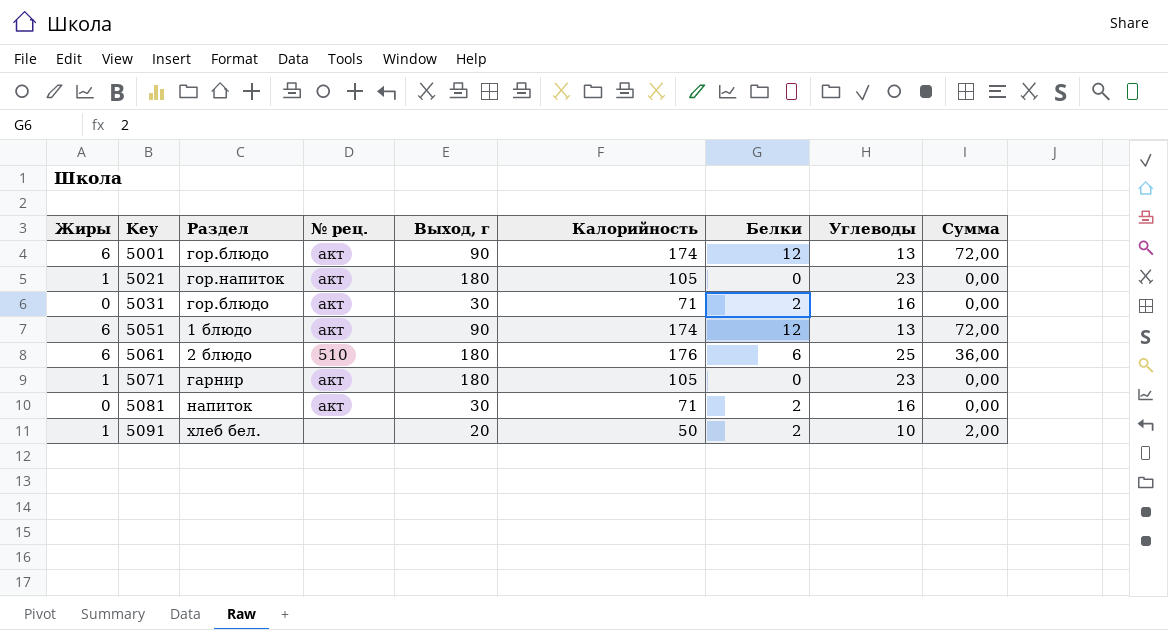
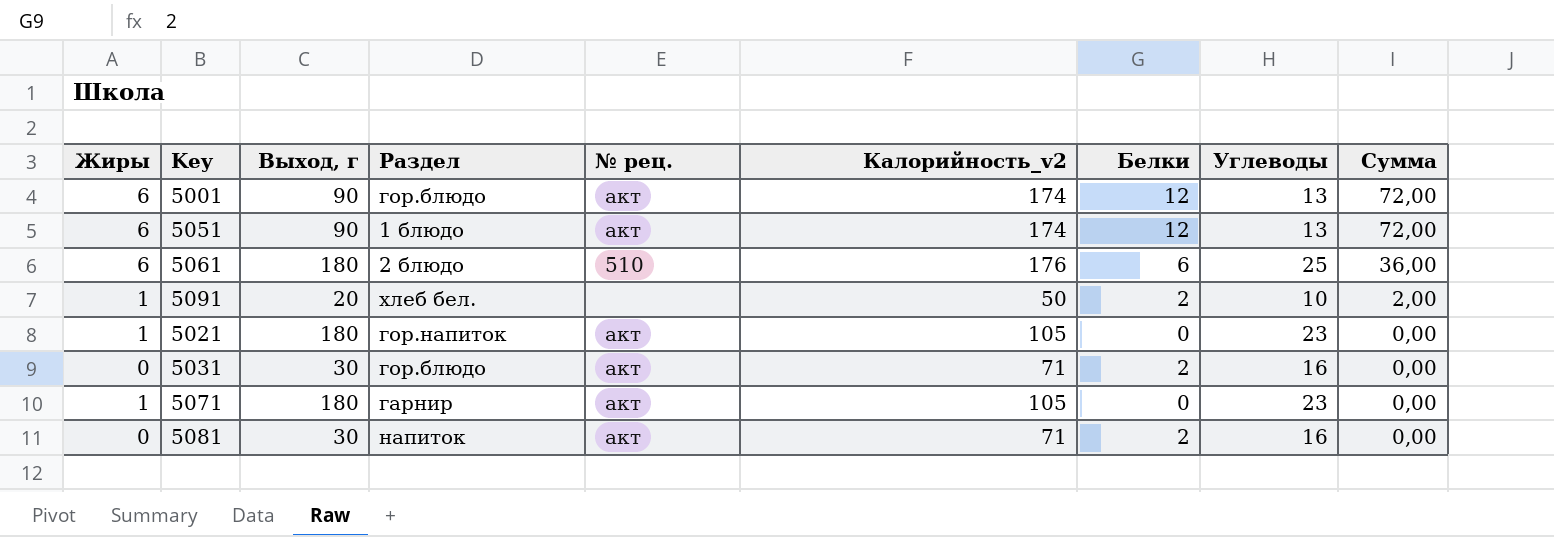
row order: Key ascending -> Сумма descending
column Выход, г | position: 5 -> 3
column name: Калорийность -> Калорийность_v2

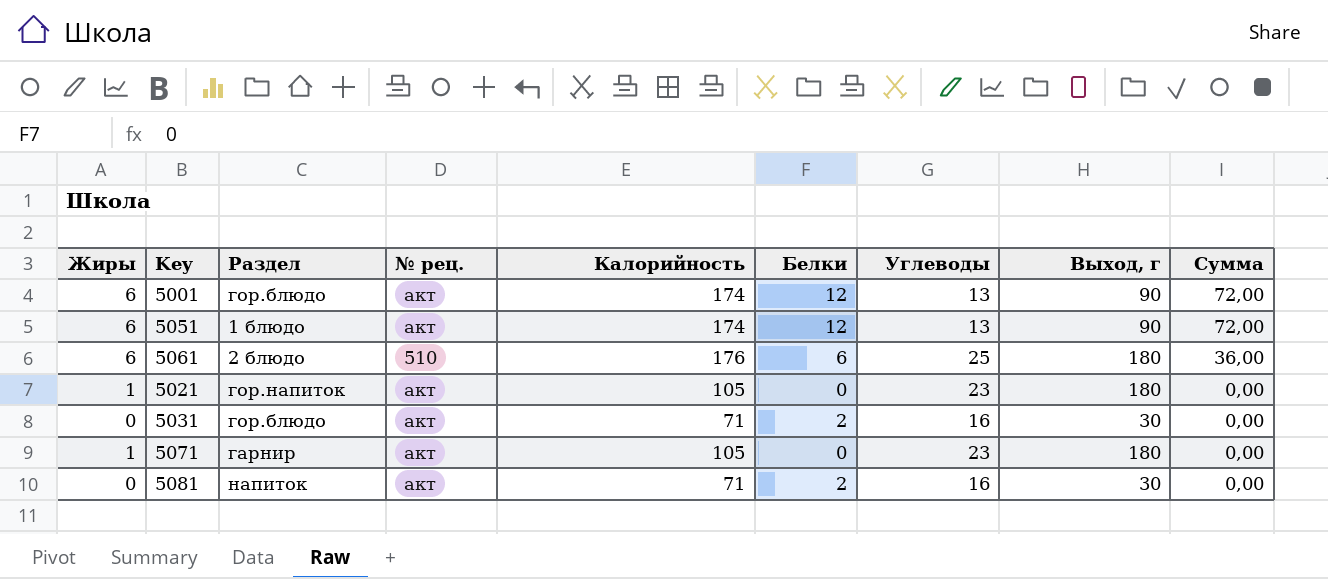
column name: Калорийность_v2 -> Калорийность
column Выход, г | position: 3 -> 8
row 5091: 1 | 20 | хлеб бел. | none | 50 | 2 | 10 | 2,00 -> none

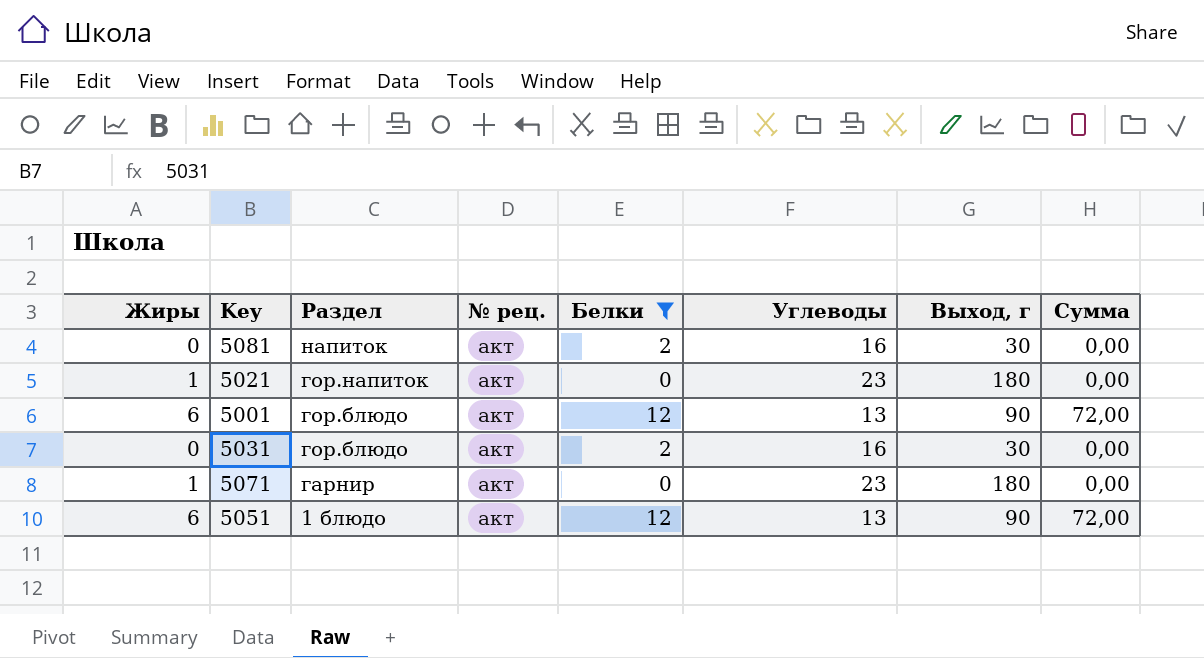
filter: none -> Белки != 6
row order: Сумма descending -> Раздел descending
column Калорийность | position: 5 -> none

